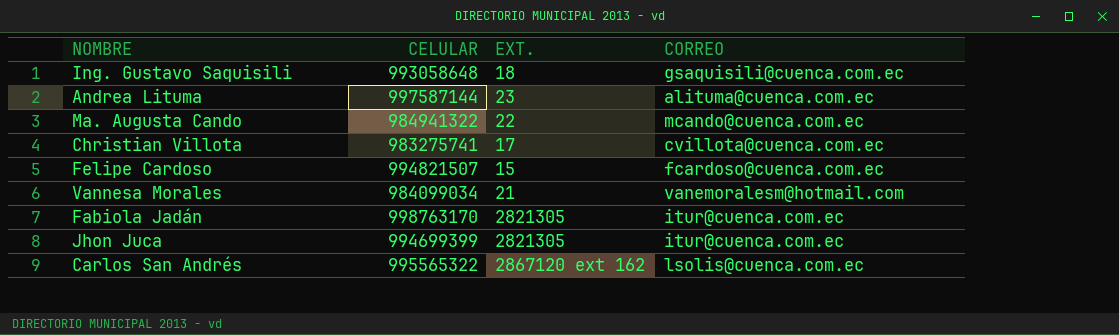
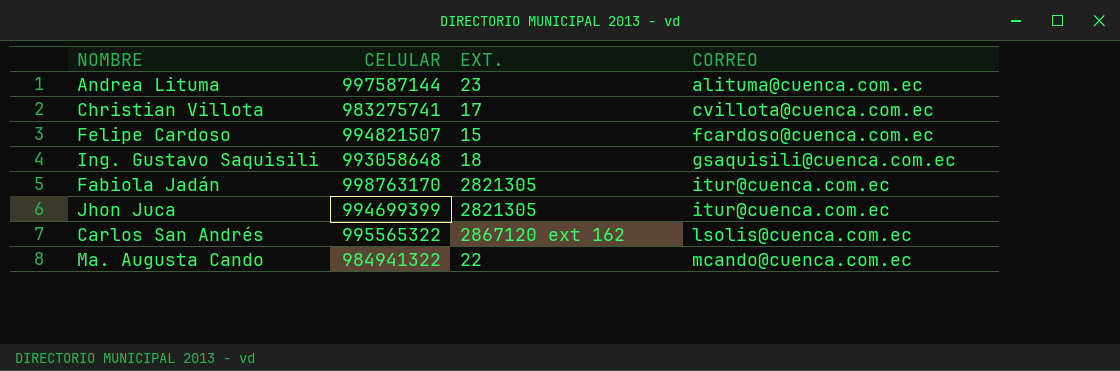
row order: none -> CORREO ascending
row Vannesa Morales: 984099034 | 21 | vanemoralesm@hotmail.com -> none

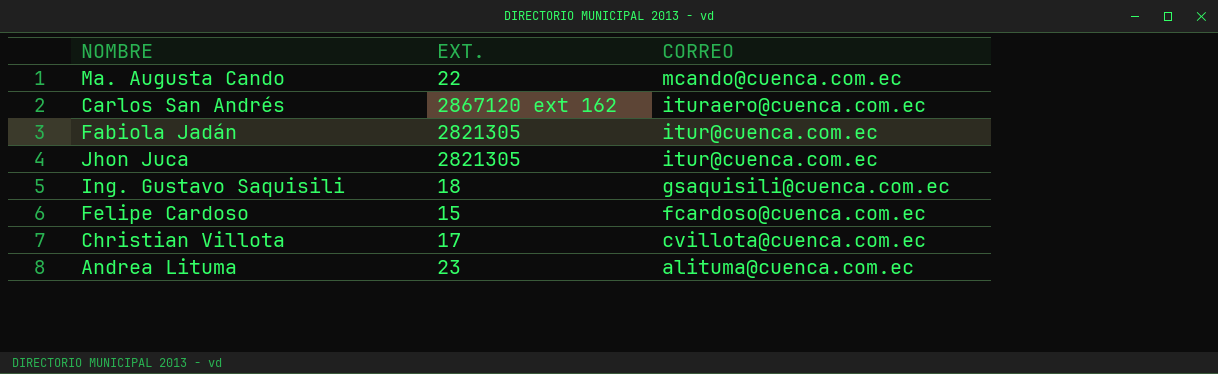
row order: CORREO ascending -> CORREO descending
column CELULAR | position: 2 -> none
Carlos San Andrés | CORREO: lsolis@cuenca.com.ec -> ituraero@cuenca.com.ec

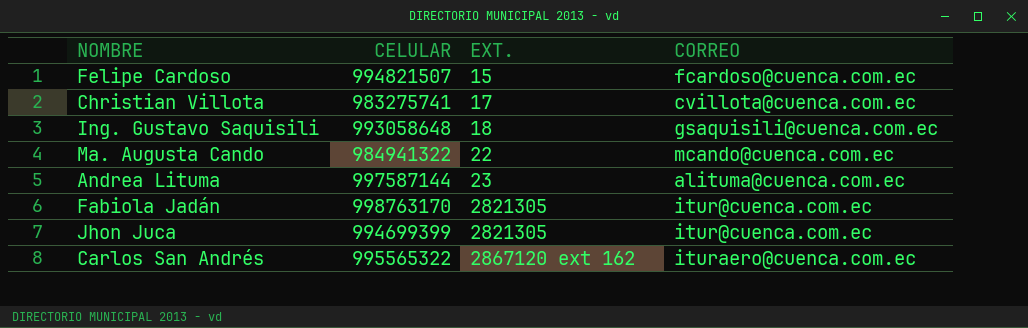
row order: CORREO descending -> EXT. ascending
column CELULAR | position: none -> 2

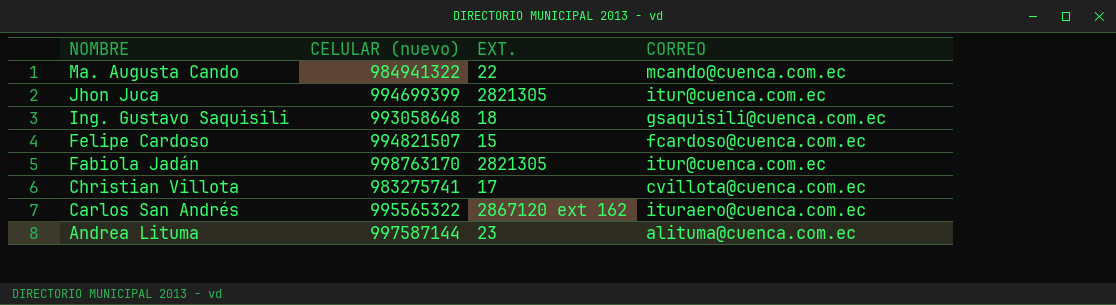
row order: EXT. ascending -> NOMBRE descending
column name: CELULAR -> CELULAR (nuevo)

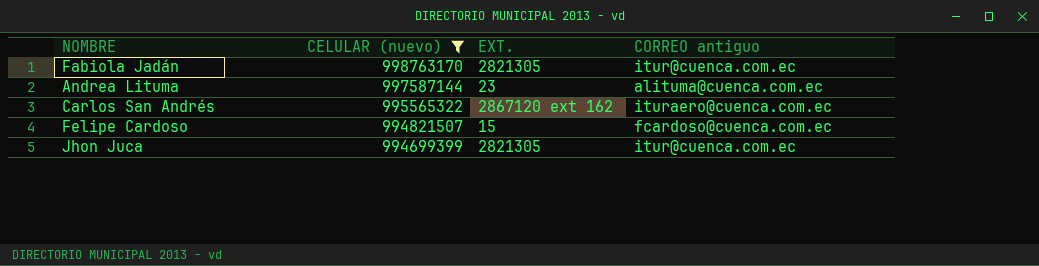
filter: none -> CELULAR (nuevo) >= 994699399
row order: NOMBRE descending -> CELULAR (nuevo) descending
column name: CORREO -> CORREO antiguo

